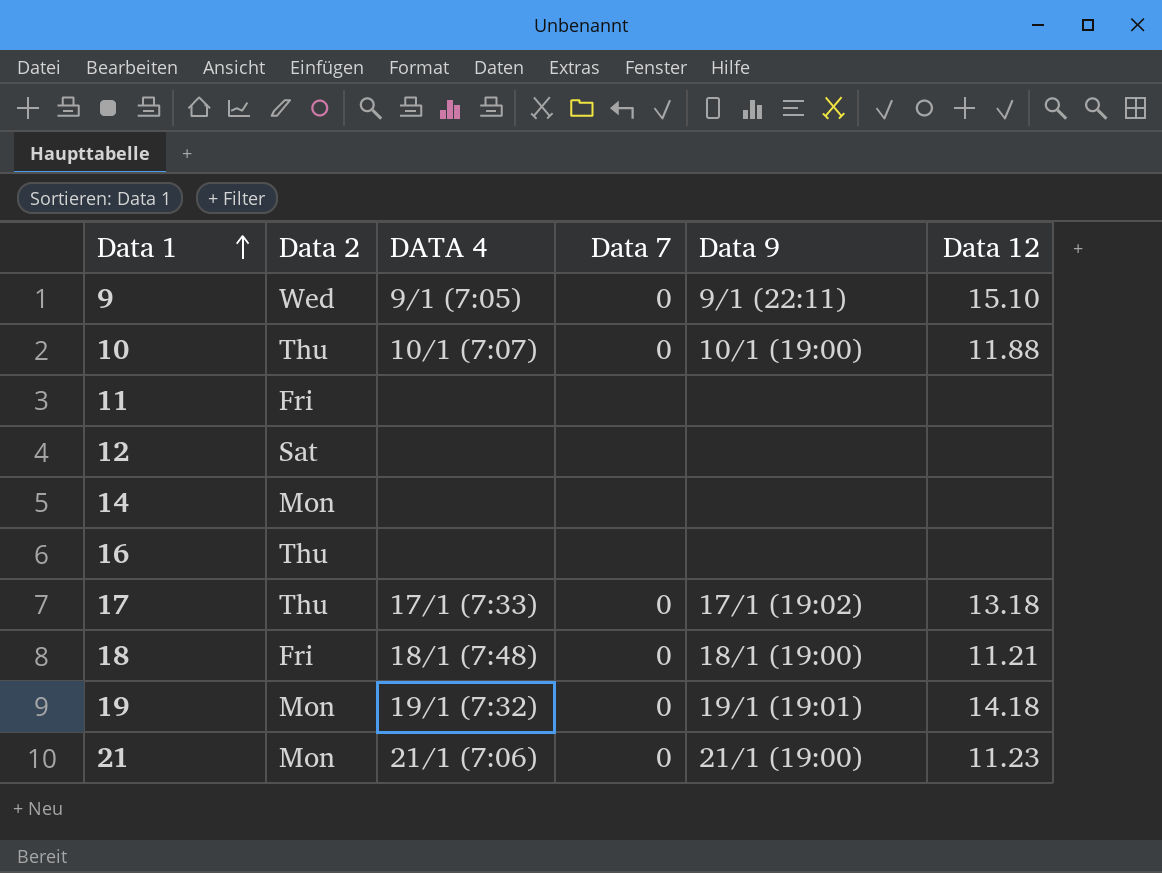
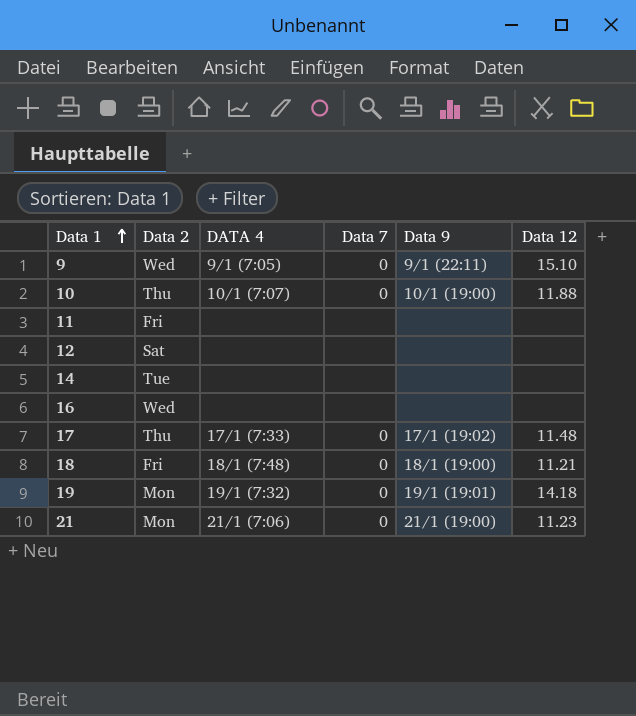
14 | Data 2: Mon -> Tue
16 | Data 2: Thu -> Wed
17 | Data 12: 13.18 -> 11.48

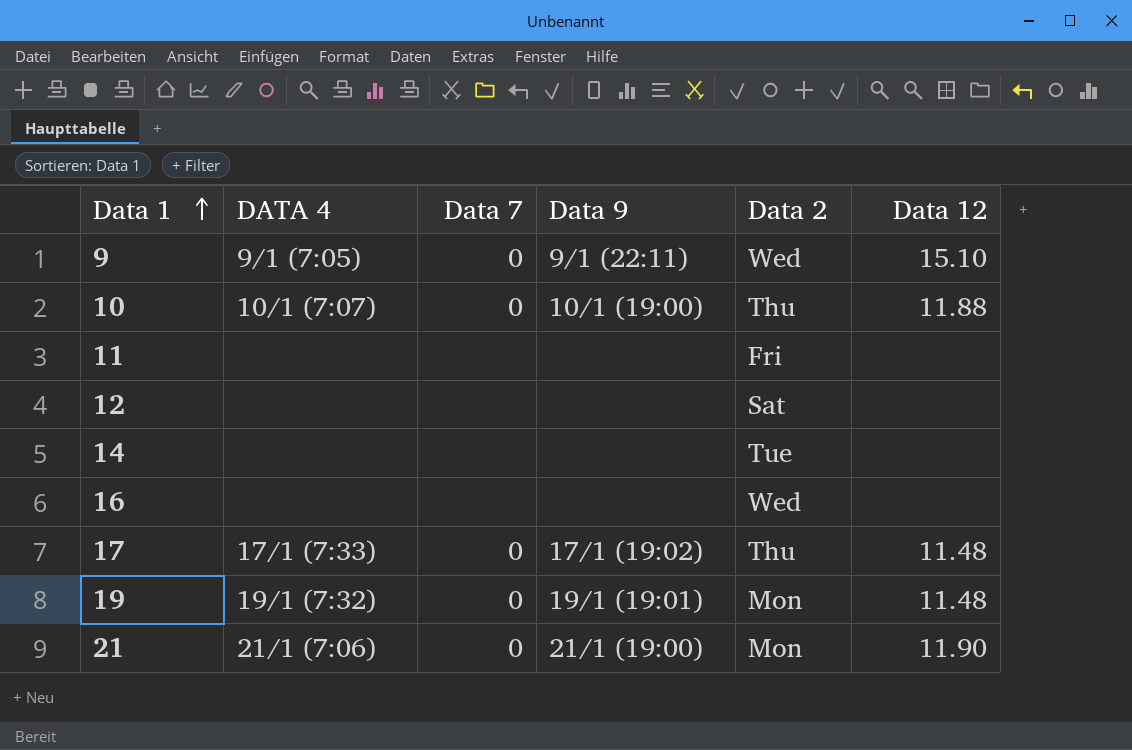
column Data 2 | position: 2 -> 5
row 18: Fri | 18/1 (7:48) | 0 | 18/1 (19:00) | 11.21 -> none
19 | Data 12: 14.18 -> 11.48
21 | Data 12: 11.23 -> 11.90

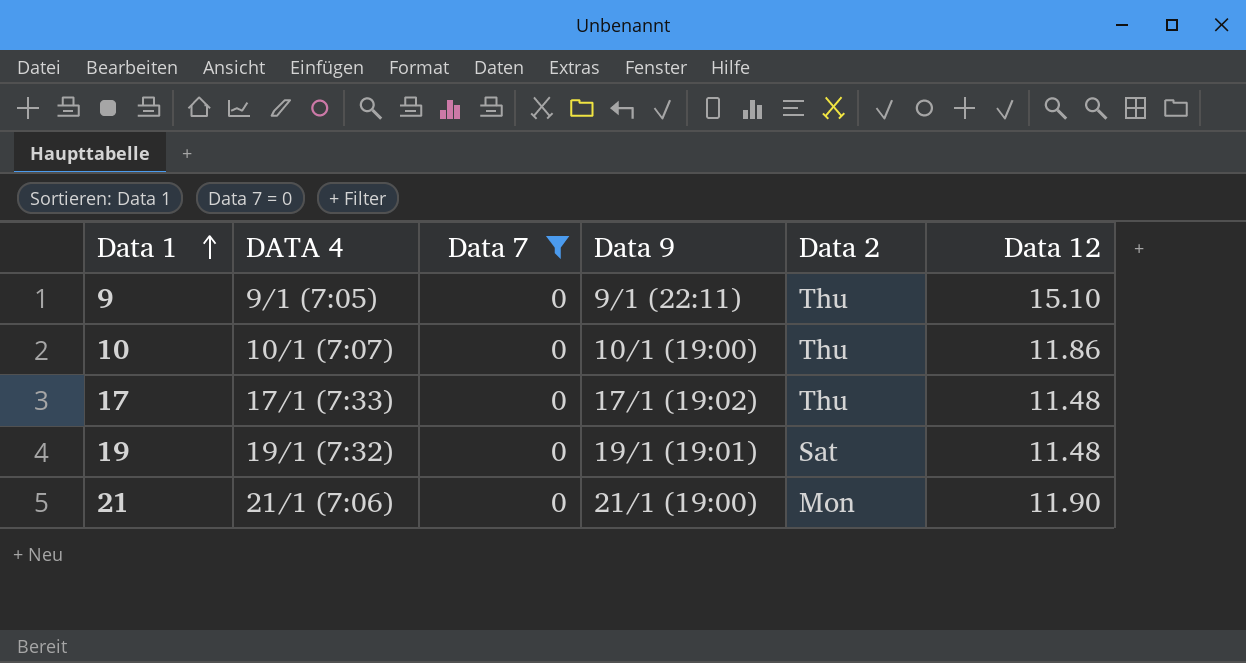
filter: none -> Data 7 = 0
9 | Data 2: Wed -> Thu
10 | Data 12: 11.88 -> 11.86
19 | Data 2: Mon -> Sat

